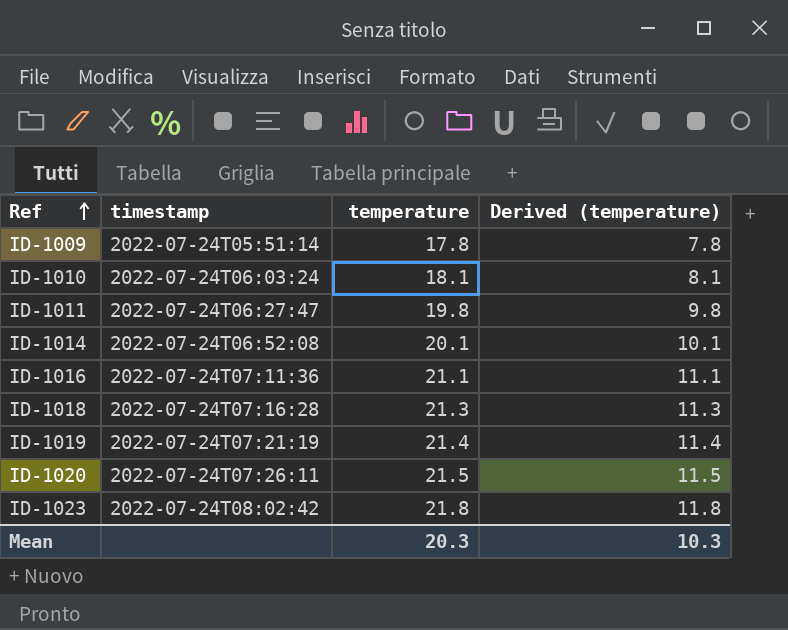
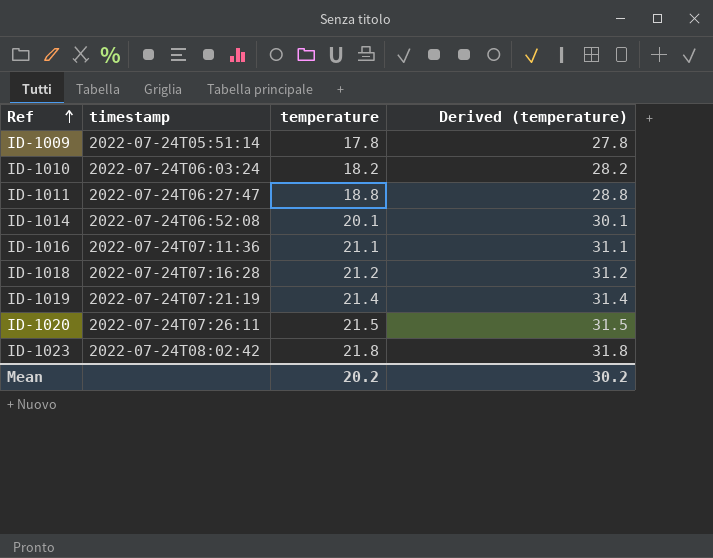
column Derived (temperature) | formula: [temperature] - 10 -> [temperature] + 10
ID-1010 | temperature: 18.1 -> 18.2
ID-1011 | temperature: 19.8 -> 18.8
ID-1018 | temperature: 21.3 -> 21.2
Mean | temperature: 20.3 -> 20.2
Mean | Derived (temperature): 10.3 -> 30.2

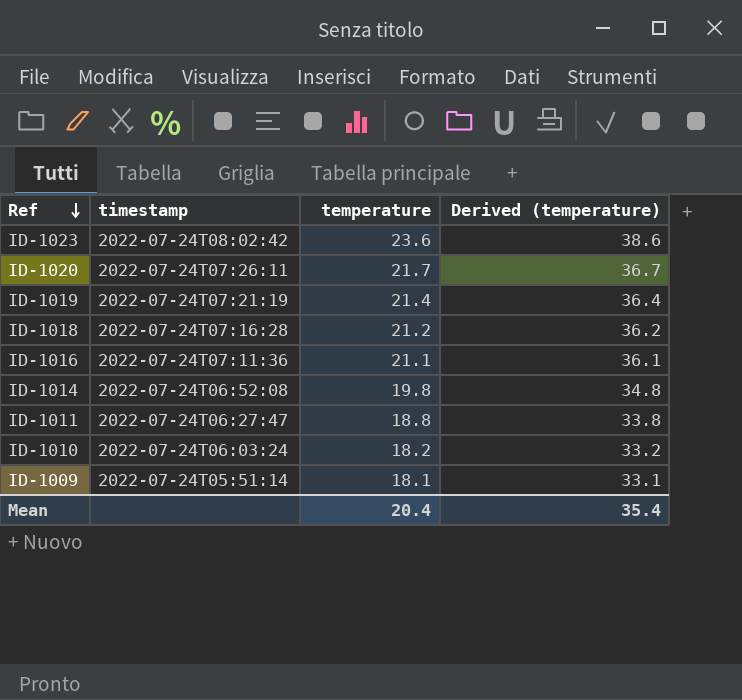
row order: Ref ascending -> Ref descending
column Derived (temperature) | formula: [temperature] + 10 -> [temperature] + 15
ID-1023 | temperature: 21.8 -> 23.6
ID-1020 | temperature: 21.5 -> 21.7
ID-1014 | temperature: 20.1 -> 19.8
ID-1009 | temperature: 17.8 -> 18.1
Mean | temperature: 20.2 -> 20.4
Mean | Derived (temperature): 30.2 -> 35.4

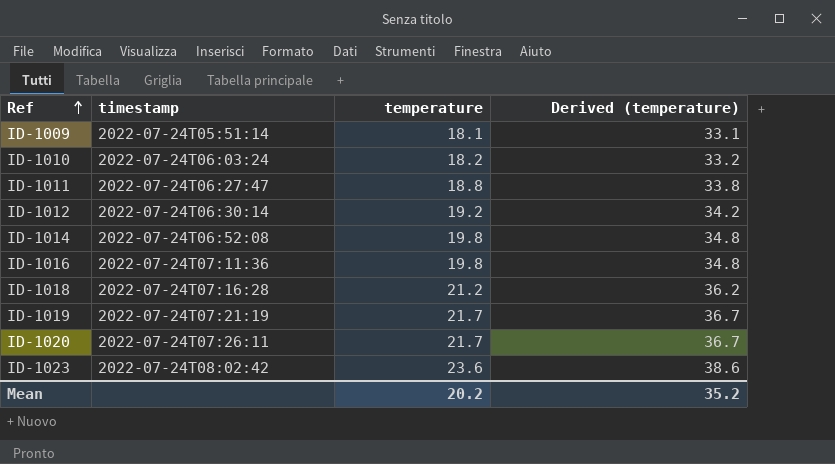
row order: Ref descending -> Ref ascending
row ID-1012: none -> 2022-07-24T06:30:14 | 19.2 | 34.2
ID-1016 | temperature: 21.1 -> 19.8
ID-1016 | Derived (temperature): 36.1 -> 34.8
ID-1019 | temperature: 21.4 -> 21.7
ID-1019 | Derived (temperature): 36.4 -> 36.7
Mean | temperature: 20.4 -> 20.2
Mean | Derived (temperature): 35.4 -> 35.2

